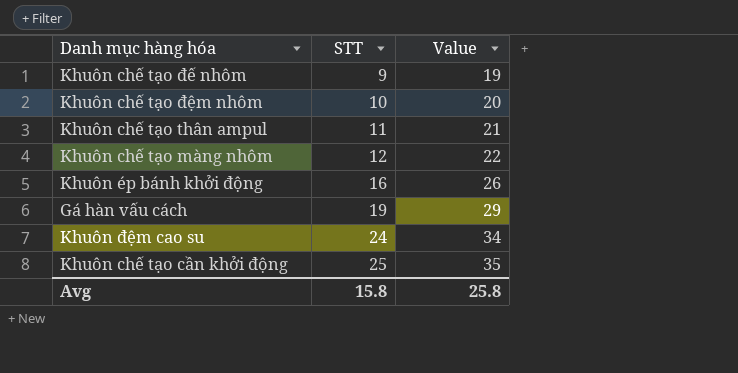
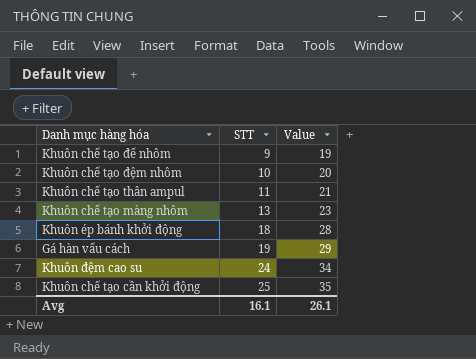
Khuôn chế tạo màng nhôm | STT: 12 -> 13
Khuôn chế tạo màng nhôm | Value: 22 -> 23
Khuôn ép bánh khởi động | STT: 16 -> 18
Khuôn ép bánh khởi động | Value: 26 -> 28
Avg | STT: 15.8 -> 16.1
Avg | Value: 25.8 -> 26.1

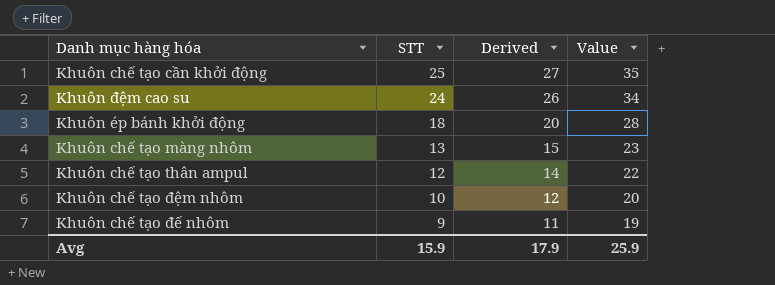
row order: STT ascending -> STT descending
column Derived | formula: none -> [STT] + 2
row Gá hàn vấu cách: 19 | 29 -> none
Khuôn chế tạo thân ampul | STT: 11 -> 12
Khuôn chế tạo thân ampul | Value: 21 -> 22
Avg | STT: 16.1 -> 15.9
Avg | Value: 26.1 -> 25.9

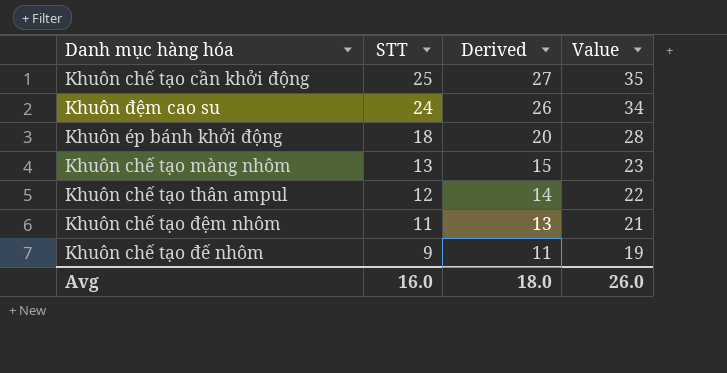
Khuôn chế tạo đệm nhôm | STT: 10 -> 11
Khuôn chế tạo đệm nhôm | Derived: 12 -> 13
Khuôn chế tạo đệm nhôm | Value: 20 -> 21
Avg | STT: 15.9 -> 16.0
Avg | Derived: 17.9 -> 18.0
Avg | Value: 25.9 -> 26.0

